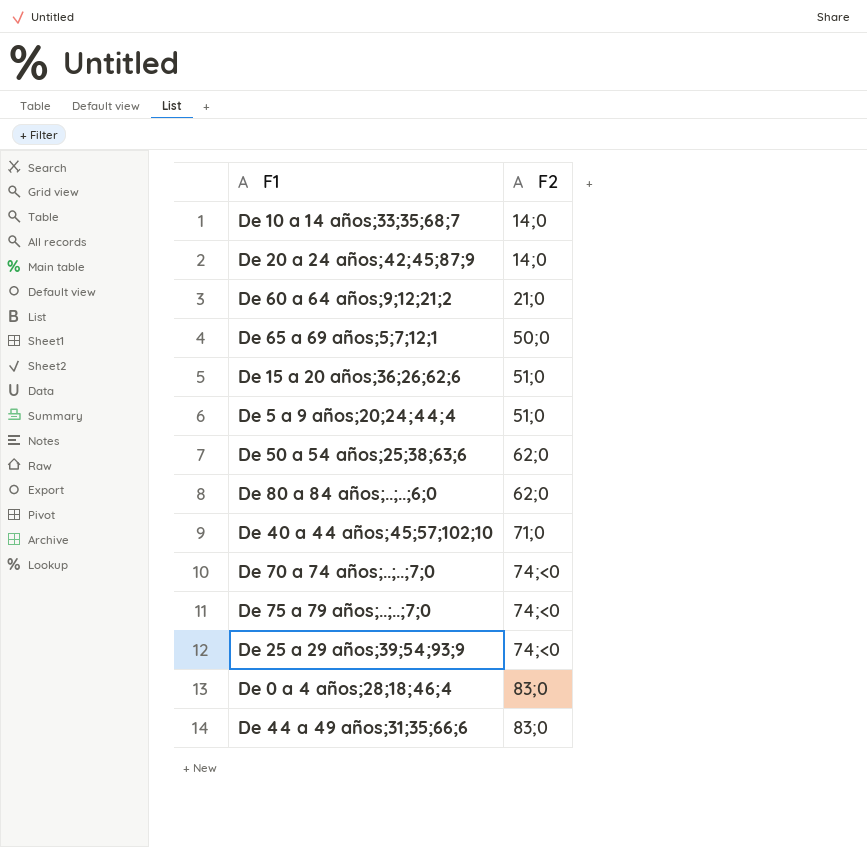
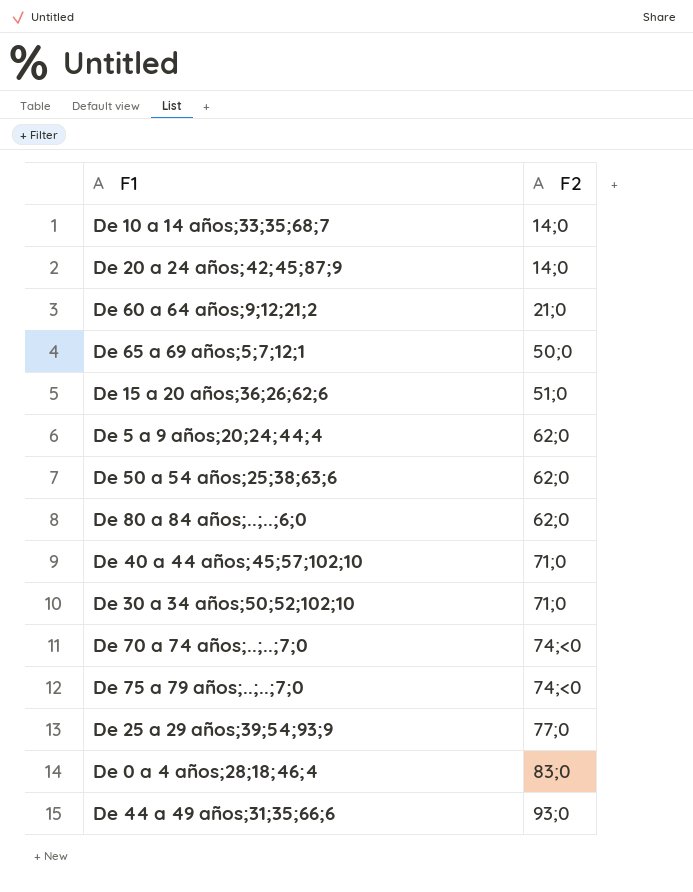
De 5 a 9 años;20;24;44;4 | F2: 51;0 -> 62;0
row De 30 a 34 años;50;52;102;10: none -> 71;0
De 25 a 29 años;39;54;93;9 | F2: 74;<0 -> 77;0
De 44 a 49 años;31;35;66;6 | F2: 83;0 -> 93;0

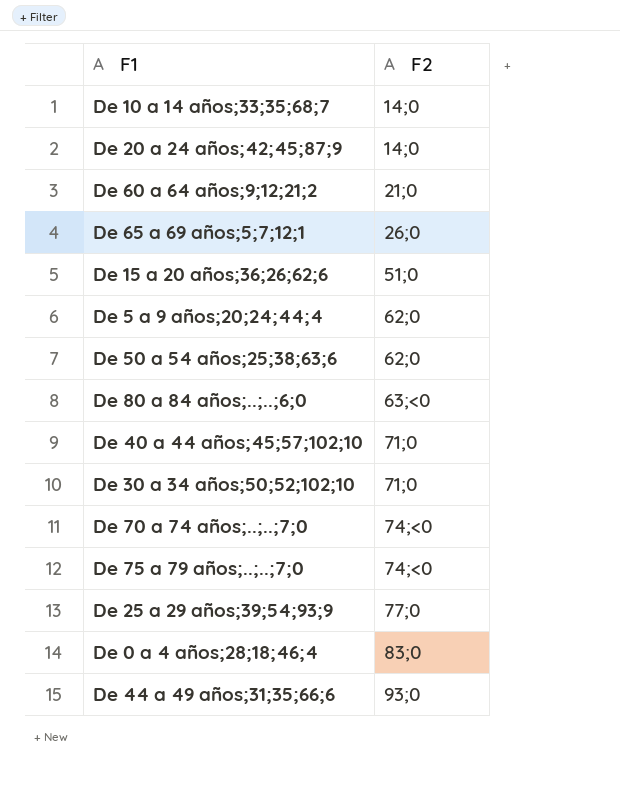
De 65 a 69 años;5;7;12;1 | F2: 50;0 -> 26;0
De 80 a 84 años;..;..;6;0 | F2: 62;0 -> 63;<0

